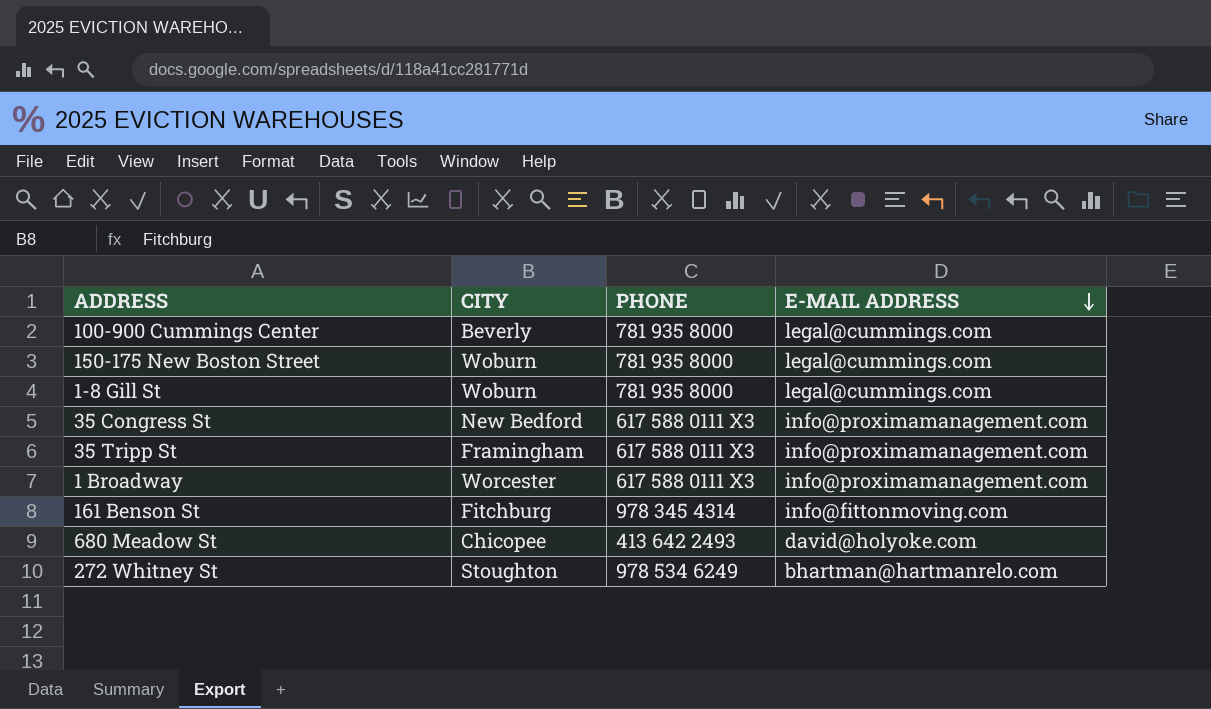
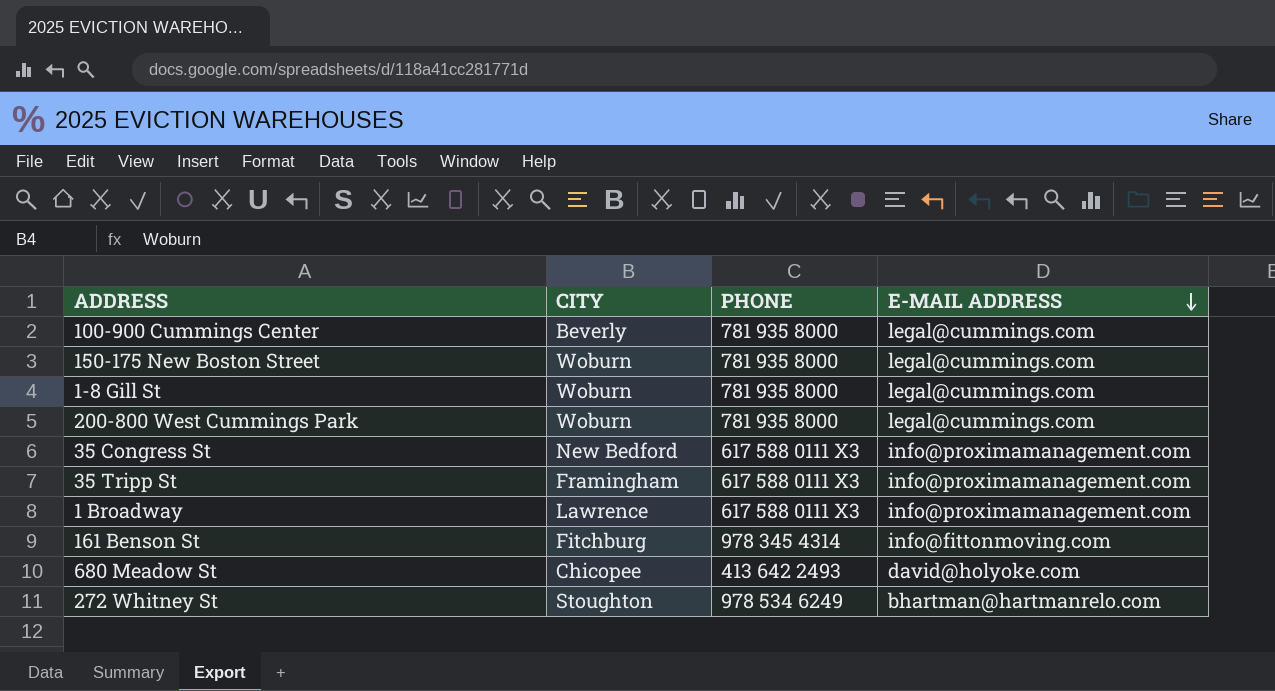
row 200-800 West Cummings Park: none -> Woburn | 781 935 8000 | legal@cummings.com
1 Broadway | CITY: Worcester -> Lawrence

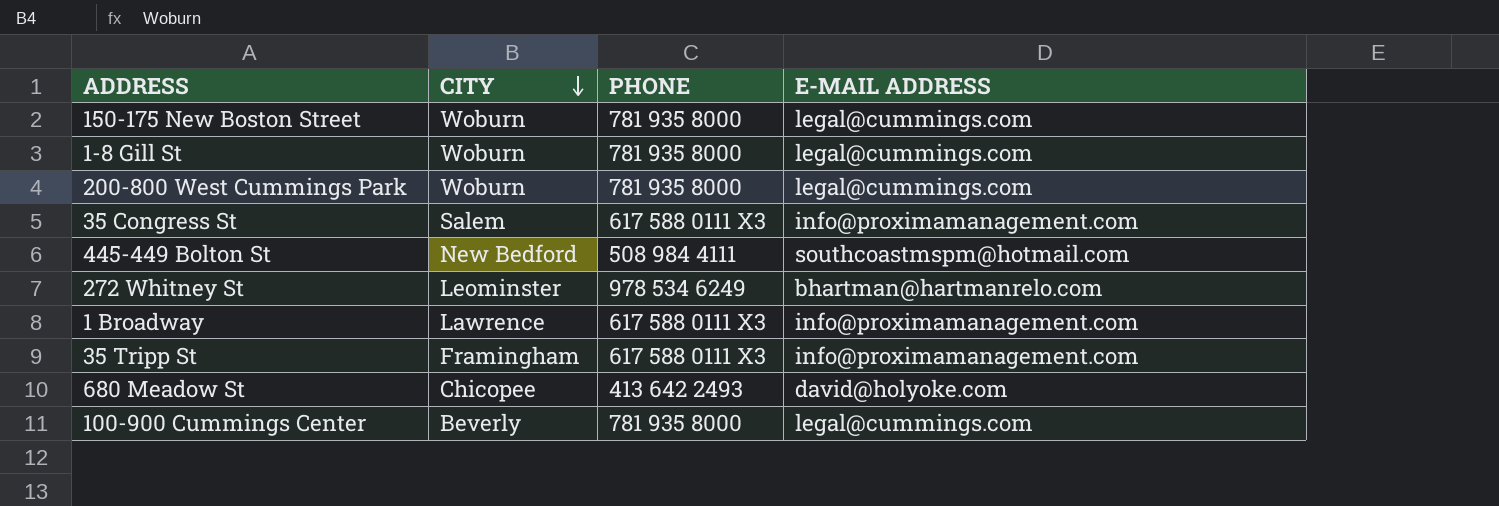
row order: E-MAIL ADDRESS descending -> CITY descending
row 161 Benson St: Fitchburg | 978 345 4314 | info@fittonmoving.com -> none
35 Congress St | CITY: New Bedford -> Salem
row 445-449 Bolton St: none -> New Bedford | 508 984 4111 | southcoastmspm@hotmail.com
272 Whitney St | CITY: Stoughton -> Leominster

